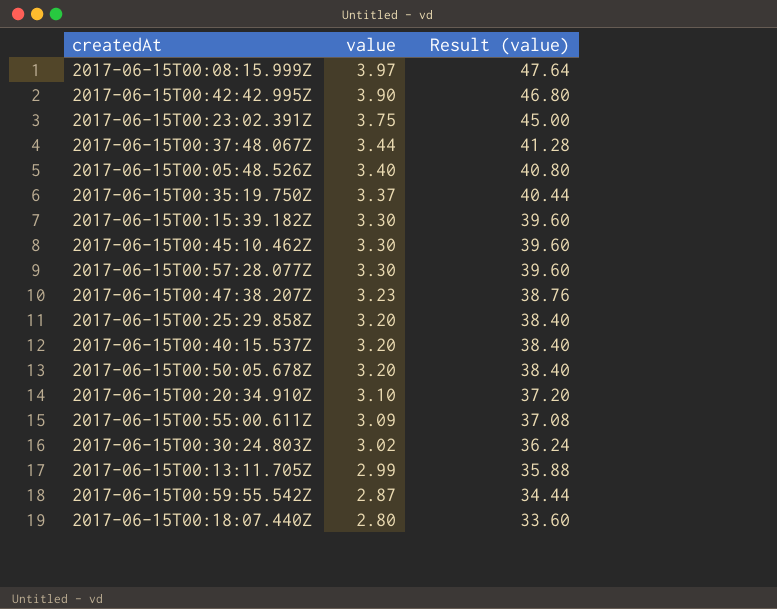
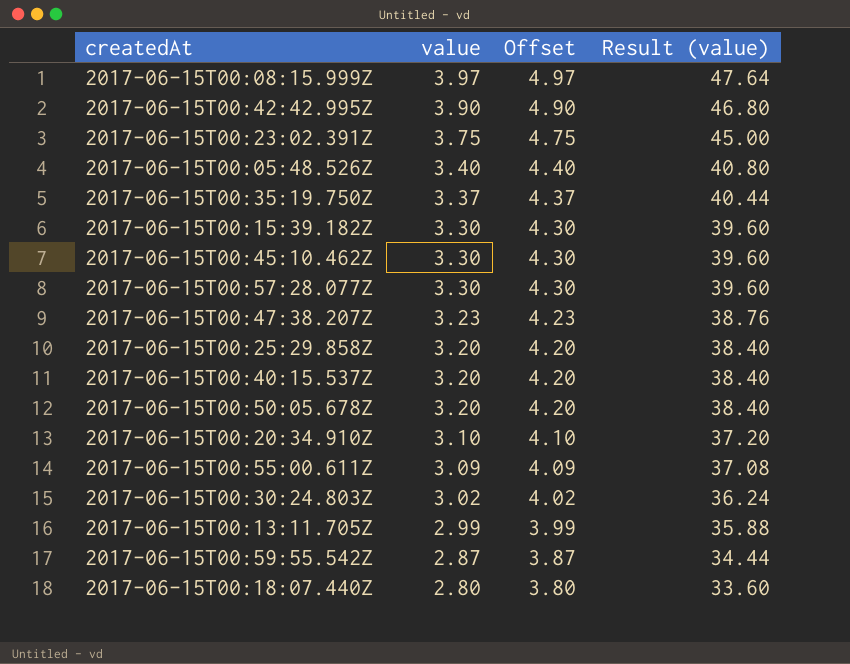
column Offset | formula: none -> [value] + 1
row 2017-06-15T00:37:48.067Z: 3.44 | 41.28 -> none

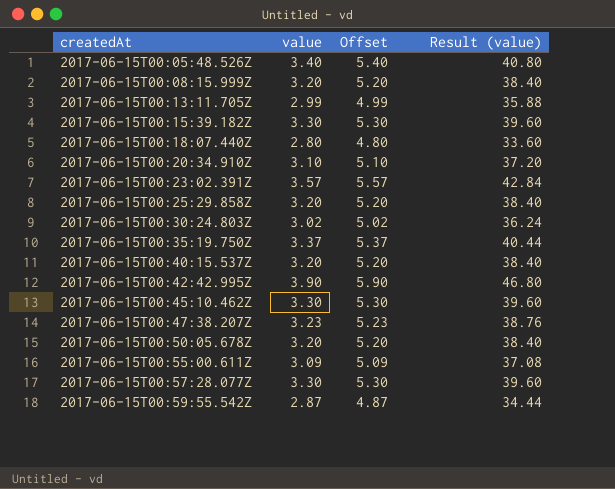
row order: value descending -> createdAt ascending
column Offset | formula: [value] + 1 -> [value] + 2
2017-06-15T00:08:15.999Z | value: 3.97 -> 3.20
2017-06-15T00:08:15.999Z | Result (value): 47.64 -> 38.40
2017-06-15T00:23:02.391Z | value: 3.75 -> 3.57
2017-06-15T00:23:02.391Z | Result (value): 45.00 -> 42.84

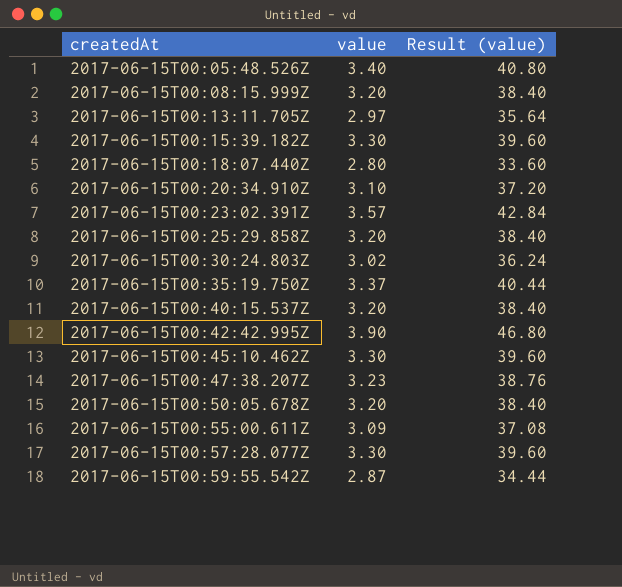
column Offset | formula: [value] + 2 -> none
2017-06-15T00:13:11.705Z | value: 2.99 -> 2.97
2017-06-15T00:13:11.705Z | Result (value): 35.88 -> 35.64

